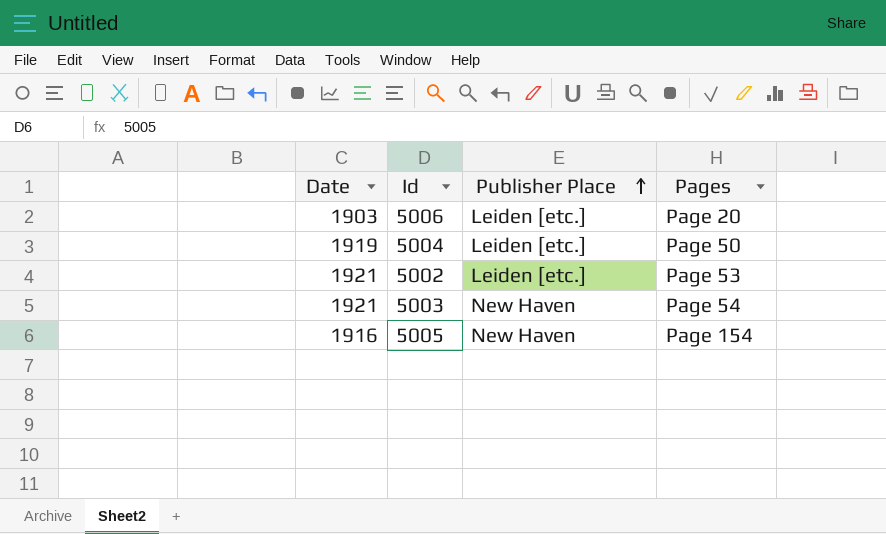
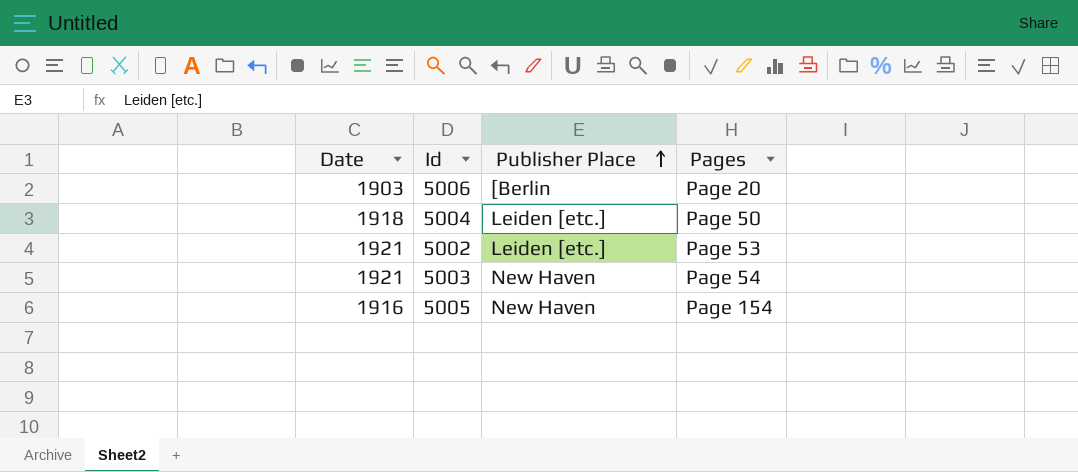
5006 | Publisher Place: Leiden [etc.] -> [Berlin
5004 | Date: 1919 -> 1918

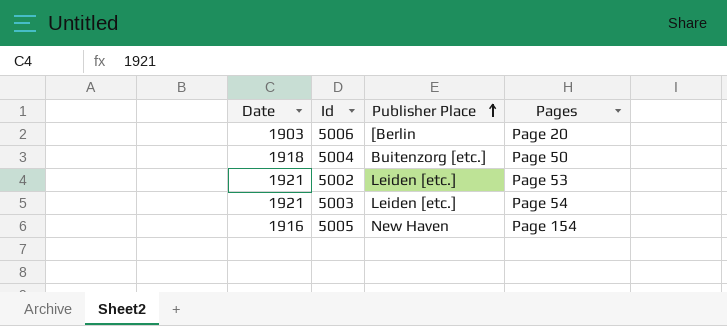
5004 | Publisher Place: Leiden [etc.] -> Buitenzorg [etc.]
5003 | Publisher Place: New Haven -> Leiden [etc.]

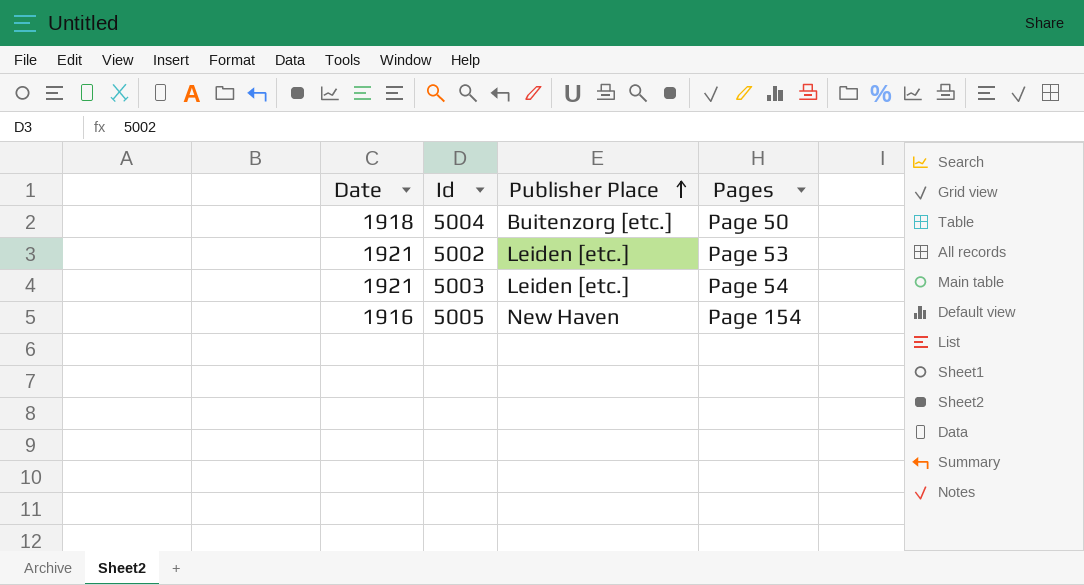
row 5006: 1903 | [Berlin | Page 20 -> none

